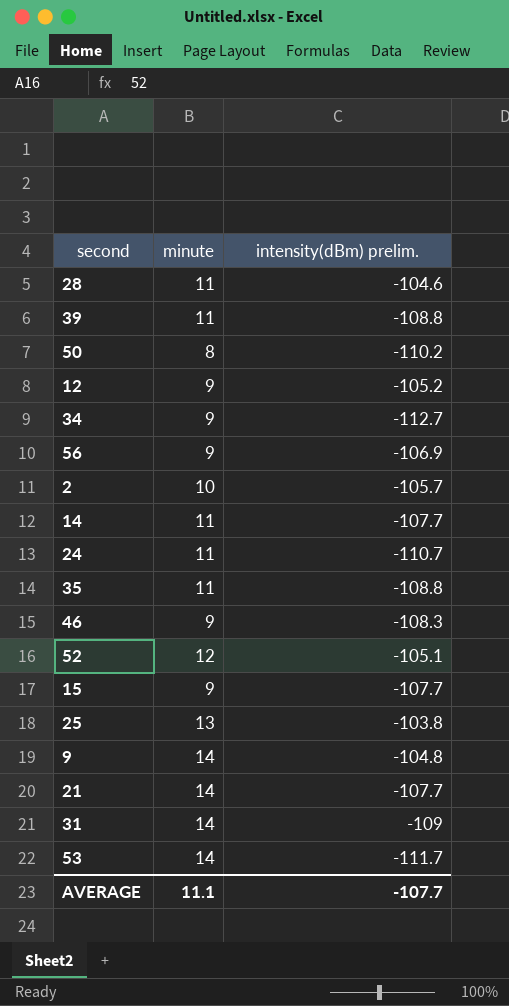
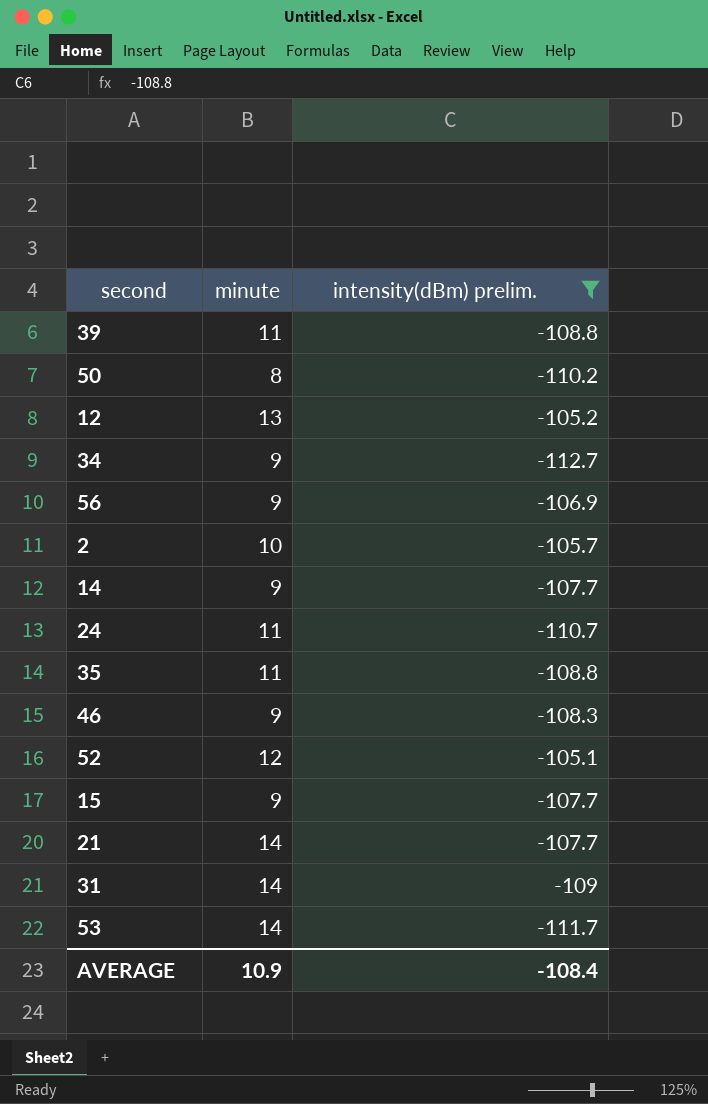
filter: none -> intensity(dBm) prelim. <= -105.1
12 | minute: 9 -> 13
14 | minute: 11 -> 9
AVERAGE | minute: 11.1 -> 10.9
AVERAGE | intensity(dBm) prelim.: -107.7 -> -108.4

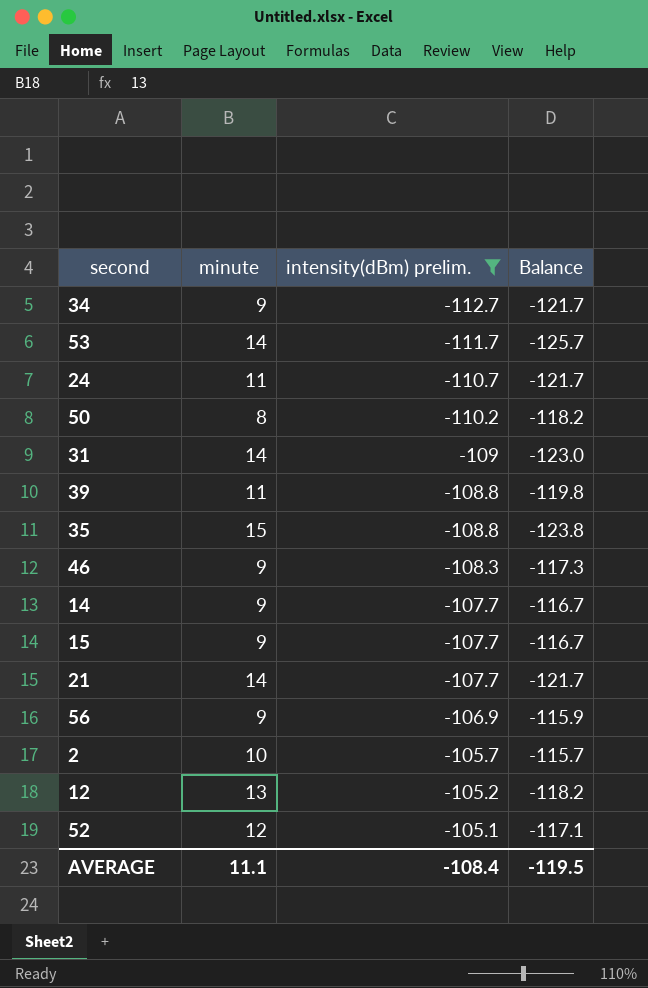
row order: none -> intensity(dBm) prelim. ascending
column Balance | formula: none -> [intensity(dBm) prelim.] - [minute]
35 | minute: 11 -> 15
AVERAGE | minute: 10.9 -> 11.1

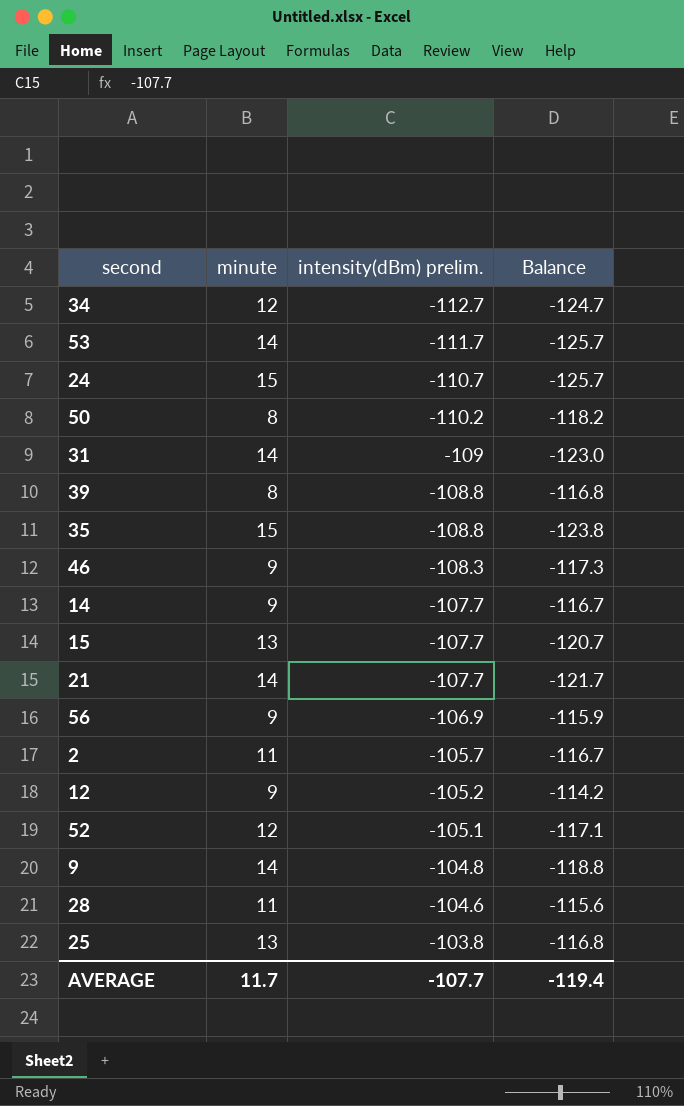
filter: intensity(dBm) prelim. <= -105.1 -> none
34 | minute: 9 -> 12
34 | Balance: -121.7 -> -124.7
24 | minute: 11 -> 15
24 | Balance: -121.7 -> -125.7
39 | minute: 11 -> 8
39 | Balance: -119.8 -> -116.8
15 | minute: 9 -> 13
15 | Balance: -116.7 -> -120.7
2 | minute: 10 -> 11
2 | Balance: -115.7 -> -116.7
12 | minute: 13 -> 9
12 | Balance: -118.2 -> -114.2
AVERAGE | minute: 11.1 -> 11.7
AVERAGE | intensity(dBm) prelim.: -108.4 -> -107.7
AVERAGE | Balance: -119.5 -> -119.4

